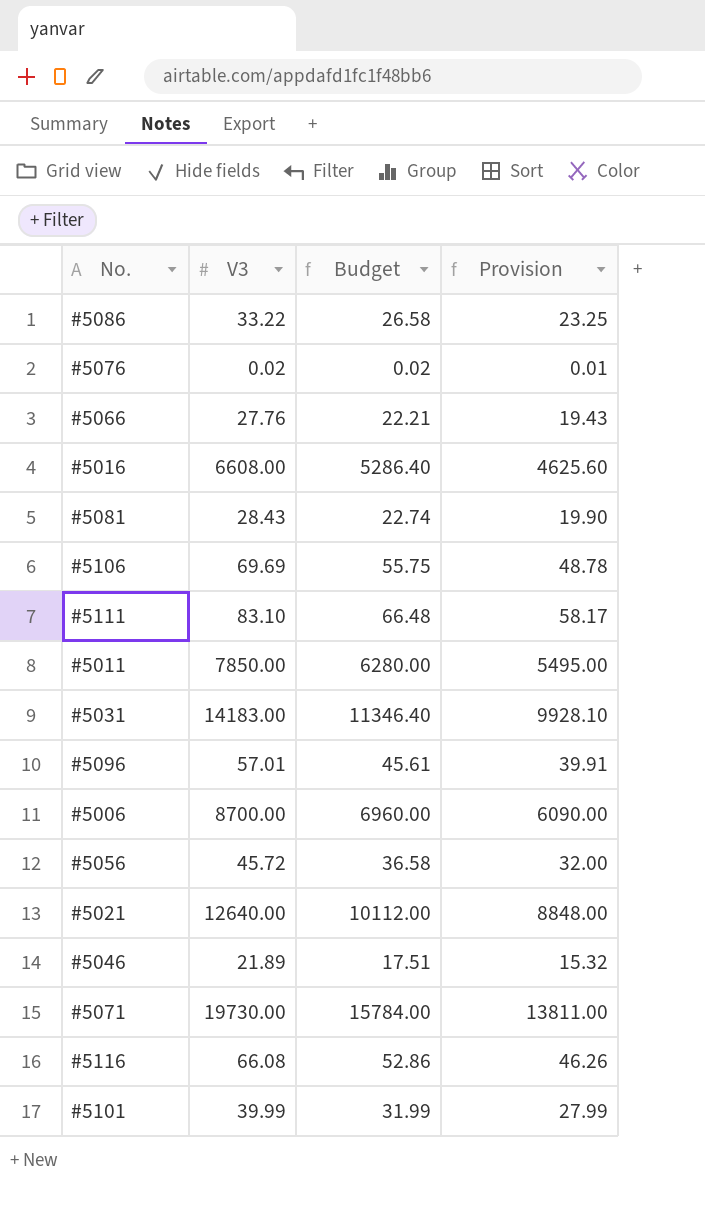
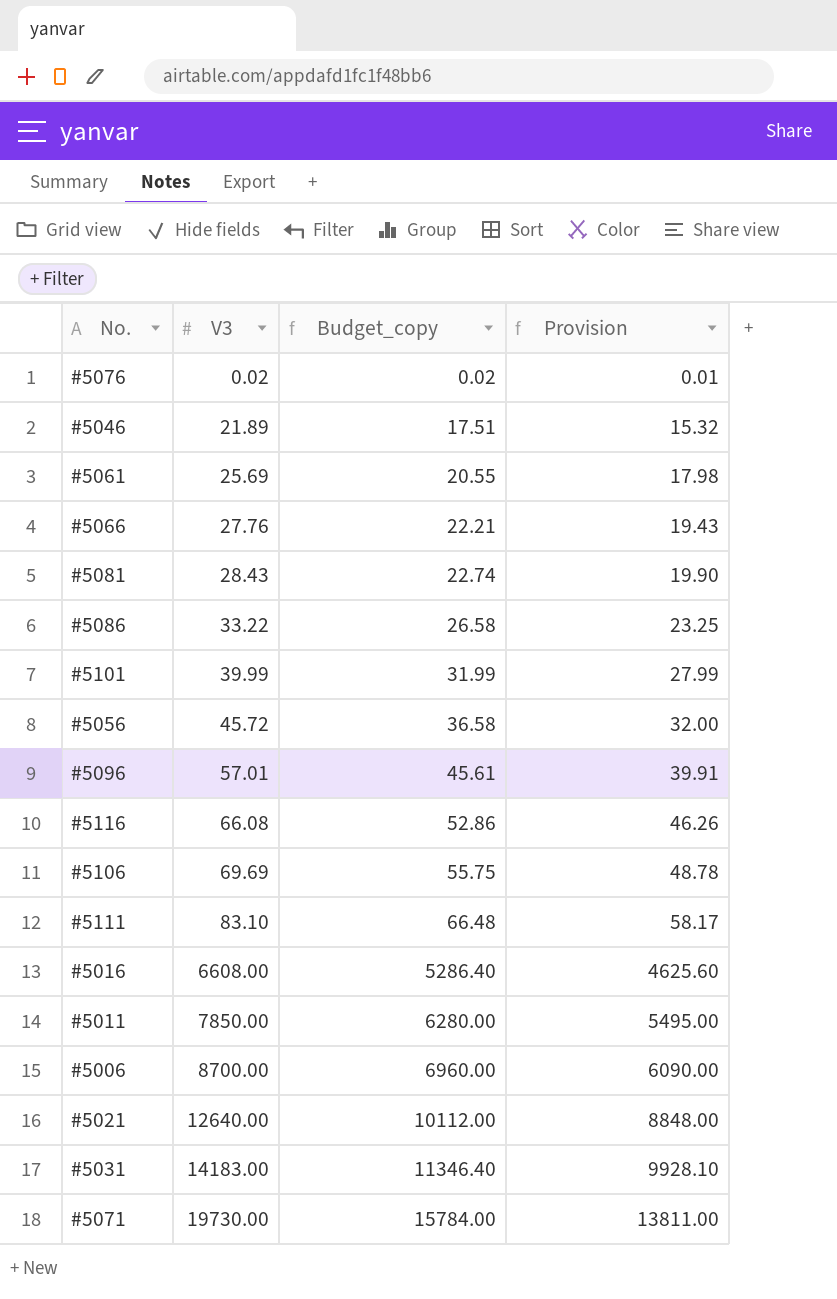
row order: none -> V3 ascending
column name: Budget -> Budget_copy
row #5061: none -> 25.69 | 20.55 | 17.98

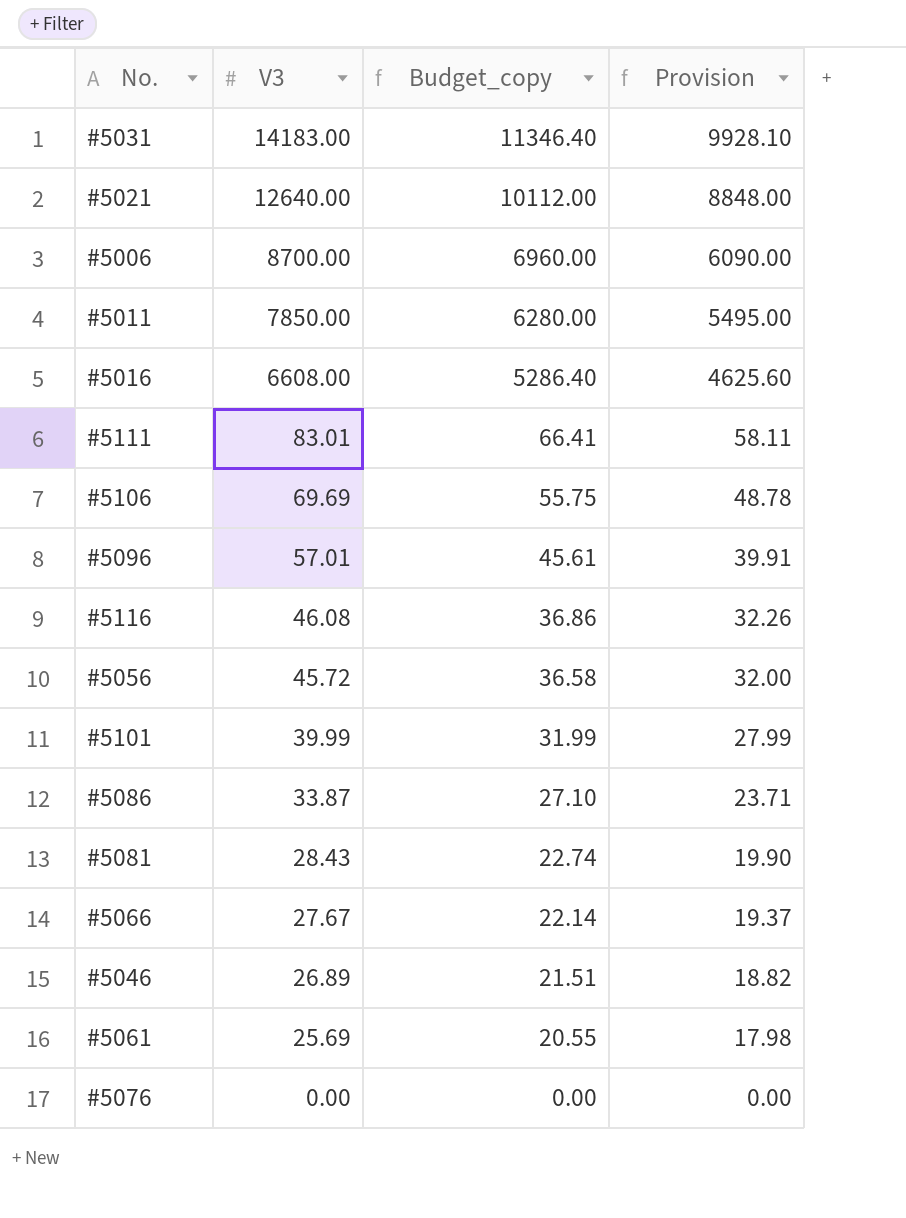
row order: V3 ascending -> V3 descending
row #5071: 19730.00 | 15784.00 | 13811.00 -> none
#5111 | V3: 83.10 -> 83.01
#5111 | Budget_copy: 66.48 -> 66.41
#5111 | Provision: 58.17 -> 58.11
#5116 | V3: 66.08 -> 46.08
#5116 | Budget_copy: 52.86 -> 36.86
#5116 | Provision: 46.26 -> 32.26
#5086 | V3: 33.22 -> 33.87
#5086 | Budget_copy: 26.58 -> 27.10
#5086 | Provision: 23.25 -> 23.71
#5066 | V3: 27.76 -> 27.67
#5066 | Budget_copy: 22.21 -> 22.14
#5066 | Provision: 19.43 -> 19.37
#5046 | V3: 21.89 -> 26.89
#5046 | Budget_copy: 17.51 -> 21.51
#5046 | Provision: 15.32 -> 18.82
#5076 | V3: 0.02 -> 0.00
#5076 | Budget_copy: 0.02 -> 0.00
#5076 | Provision: 0.01 -> 0.00

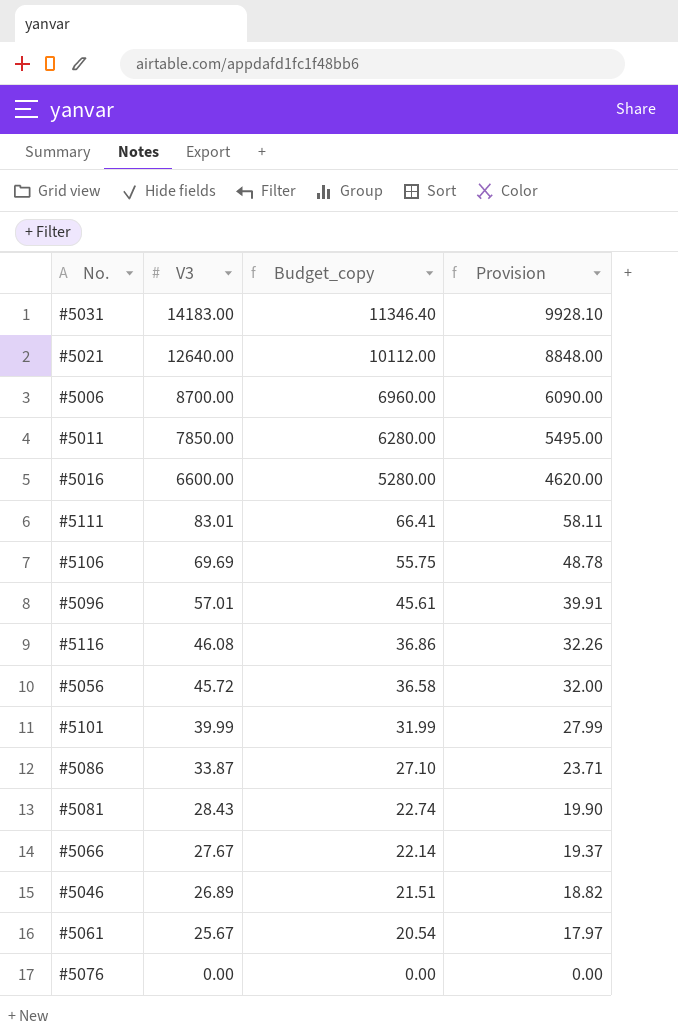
#5016 | V3: 6608.00 -> 6600.00
#5016 | Budget_copy: 5286.40 -> 5280.00
#5016 | Provision: 4625.60 -> 4620.00
#5061 | V3: 25.69 -> 25.67
#5061 | Budget_copy: 20.55 -> 20.54
#5061 | Provision: 17.98 -> 17.97

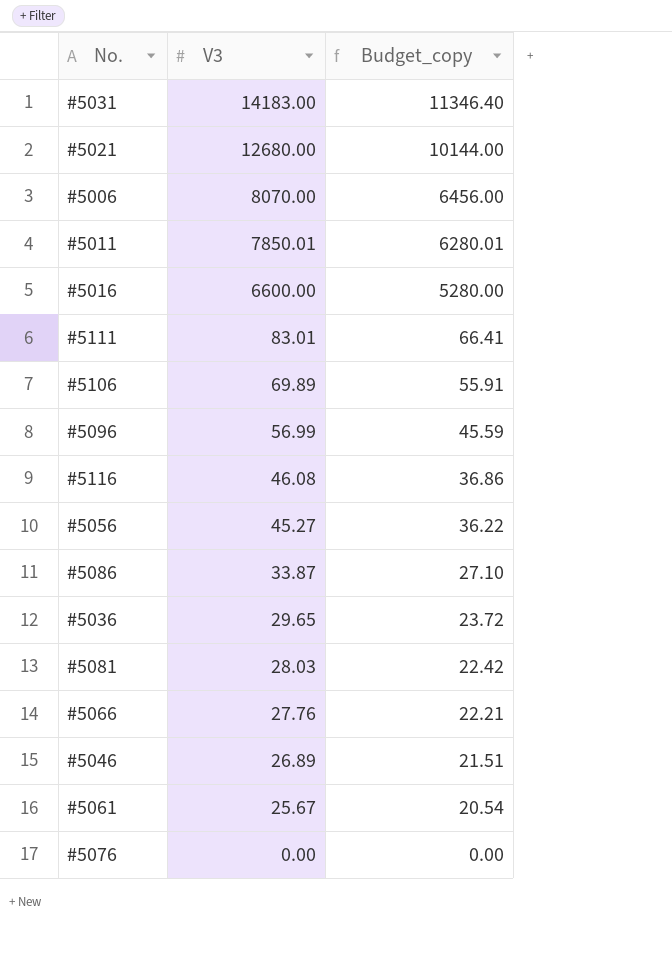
column Provision | formula: [V3] * 0.7 -> none
row #5101: 39.99 | 31.99 | 27.99 -> none
#5021 | V3: 12640.00 -> 12680.00
#5021 | Budget_copy: 10112.00 -> 10144.00
#5006 | V3: 8700.00 -> 8070.00
#5006 | Budget_copy: 6960.00 -> 6456.00
#5011 | V3: 7850.00 -> 7850.01
#5011 | Budget_copy: 6280.00 -> 6280.01
#5106 | V3: 69.69 -> 69.89
#5106 | Budget_copy: 55.75 -> 55.91
#5096 | V3: 57.01 -> 56.99
#5096 | Budget_copy: 45.61 -> 45.59
#5056 | V3: 45.72 -> 45.27
#5056 | Budget_copy: 36.58 -> 36.22
row #5036: none -> 29.65 | 23.72
#5081 | V3: 28.43 -> 28.03
#5081 | Budget_copy: 22.74 -> 22.42
#5066 | V3: 27.67 -> 27.76
#5066 | Budget_copy: 22.14 -> 22.21

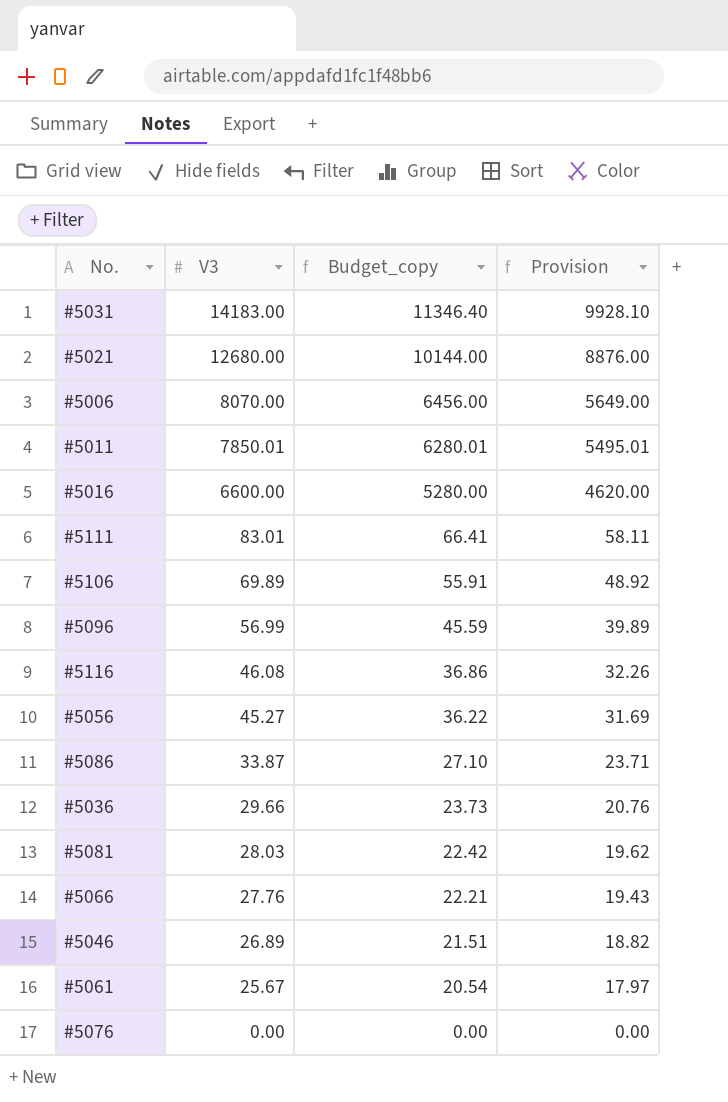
column Provision | formula: none -> [V3] * 0.7
#5036 | V3: 29.65 -> 29.66
#5036 | Budget_copy: 23.72 -> 23.73

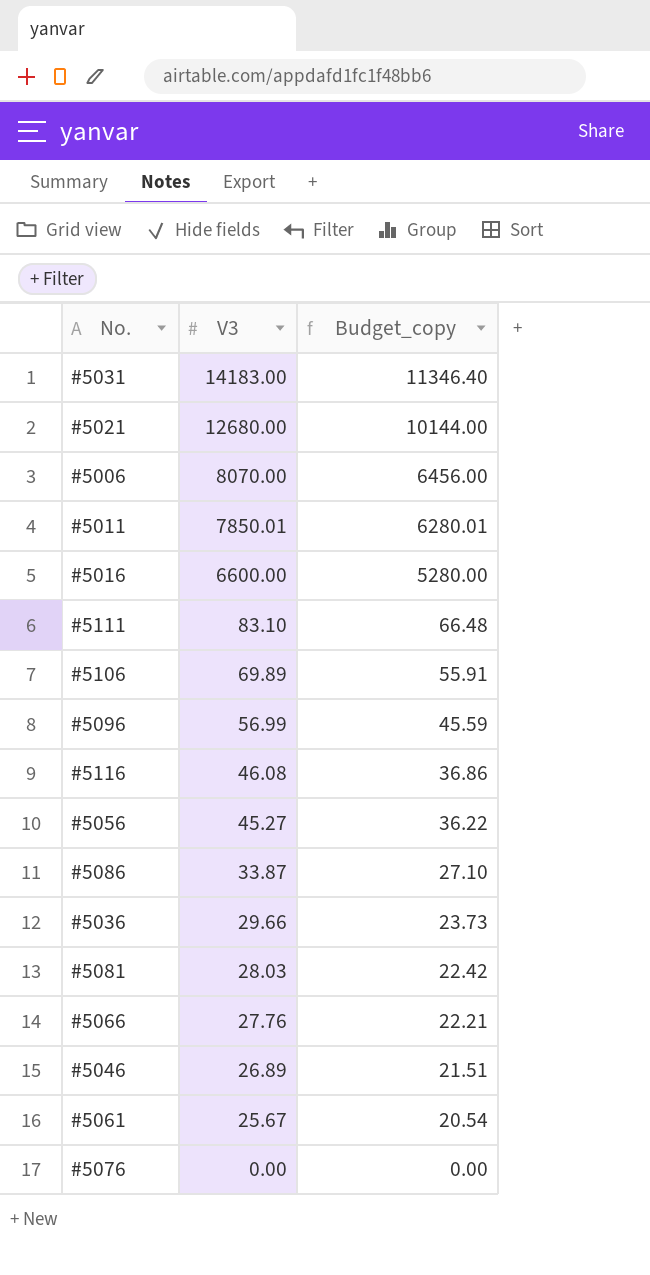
column Provision | formula: [V3] * 0.7 -> none
#5111 | V3: 83.01 -> 83.10
#5111 | Budget_copy: 66.41 -> 66.48

